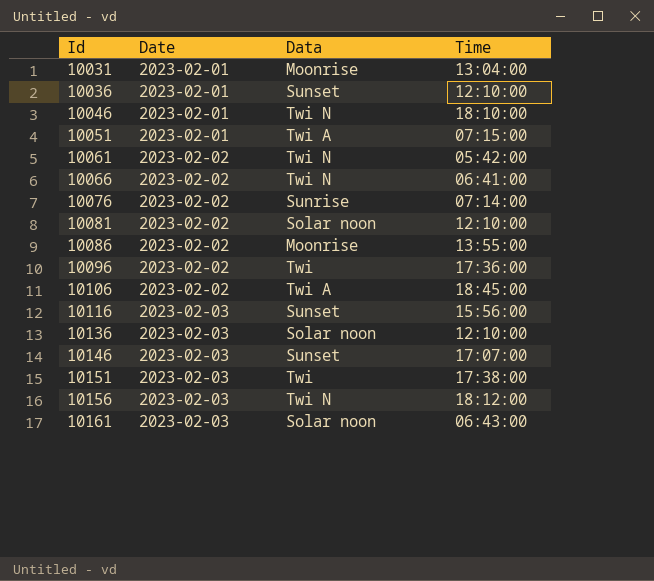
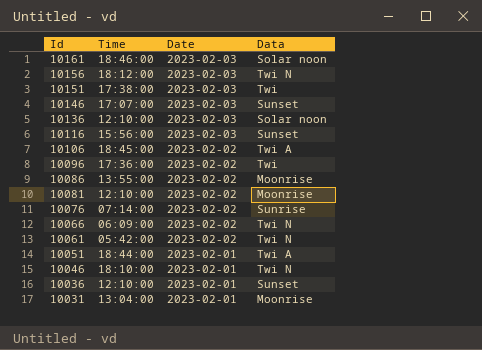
row order: Id ascending -> Id descending
column Time | position: 4 -> 2
10161 | Time: 06:43:00 -> 18:46:00
10081 | Data: Solar noon -> Moonrise
10066 | Time: 06:41:00 -> 06:09:00
10051 | Time: 07:15:00 -> 18:44:00

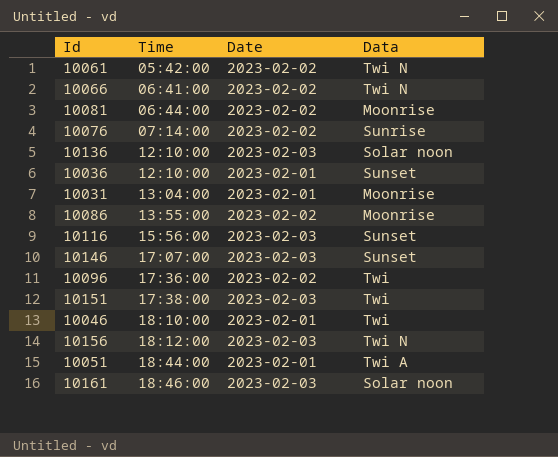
row order: Id descending -> Time ascending
row 10106: 18:45:00 | 2023-02-02 | Twi A -> none
10066 | Time: 06:09:00 -> 06:41:00
10081 | Time: 12:10:00 -> 06:44:00
10046 | Data: Twi N -> Twi

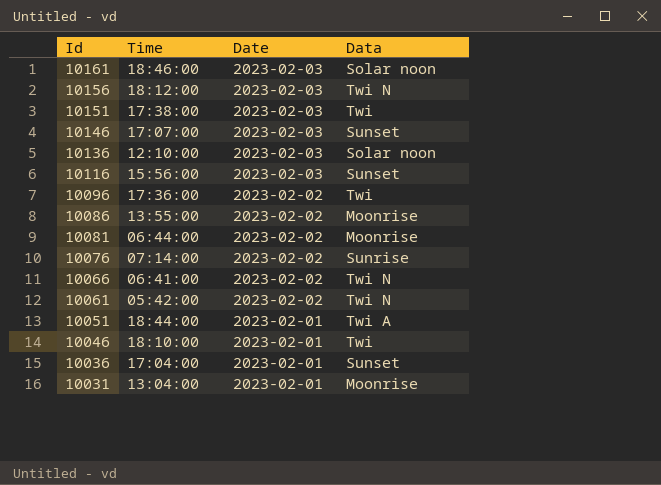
row order: Time ascending -> Id descending
10036 | Time: 12:10:00 -> 17:04:00

